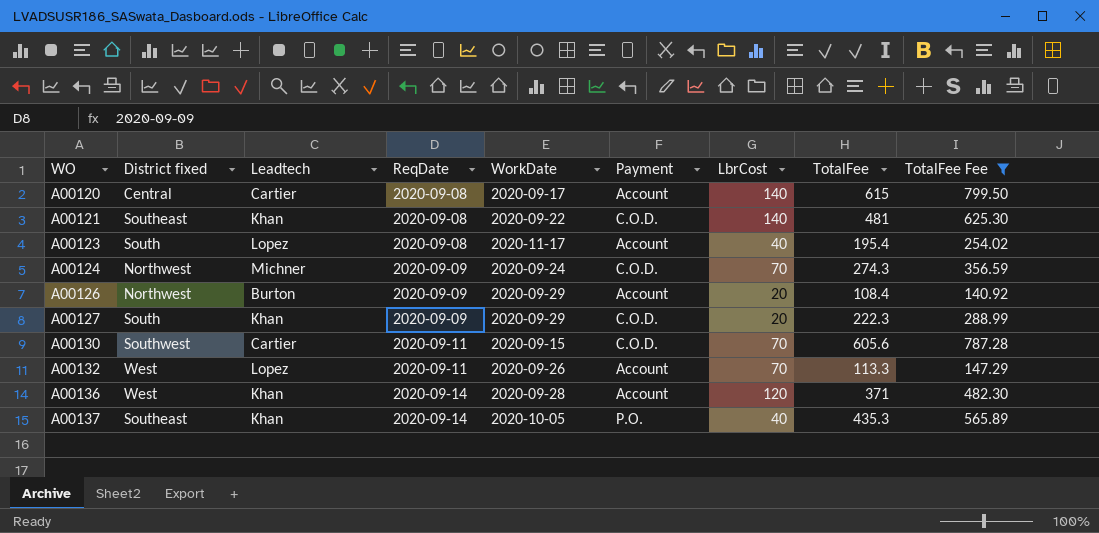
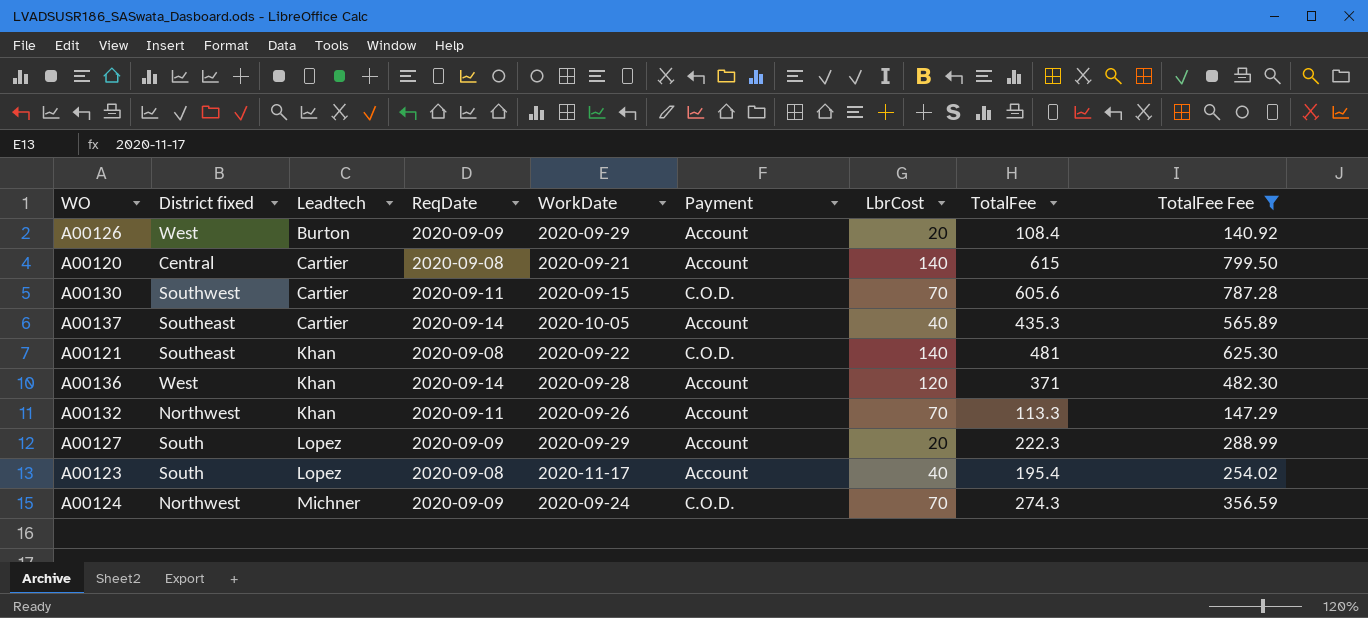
row order: WO ascending -> Leadtech ascending
A00126 | District fixed: Northwest -> West
A00120 | WorkDate: 2020-09-17 -> 2020-09-21
A00137 | Leadtech: Khan -> Cartier
A00137 | Payment: P.O. -> Account
A00132 | District fixed: West -> Northwest
A00132 | Leadtech: Lopez -> Khan
A00127 | Leadtech: Khan -> Lopez
A00127 | Payment: C.O.D. -> Account

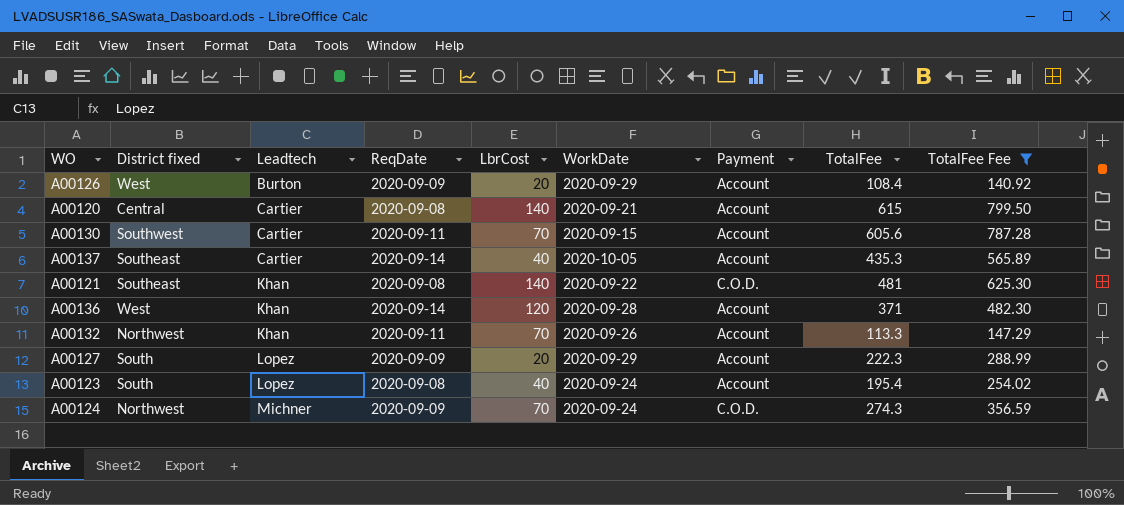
column LbrCost | position: 7 -> 5
A00130 | Payment: C.O.D. -> Account
A00123 | WorkDate: 2020-11-17 -> 2020-09-24

